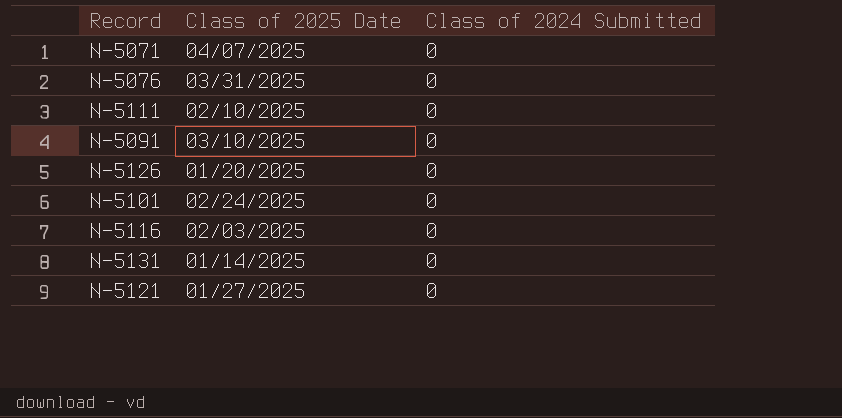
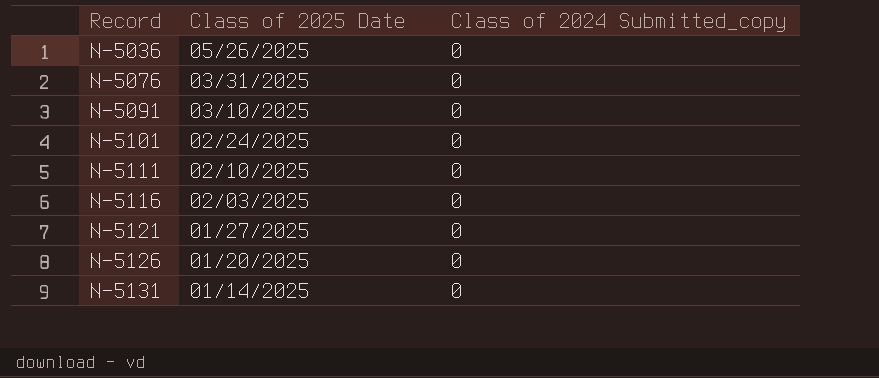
row order: none -> Record ascending
column name: Class of 2024 Submitted -> Class of 2024 Submitted_copy
row N-5071: 04/07/2025 | 0 -> none
row N-5036: none -> 05/26/2025 | 0

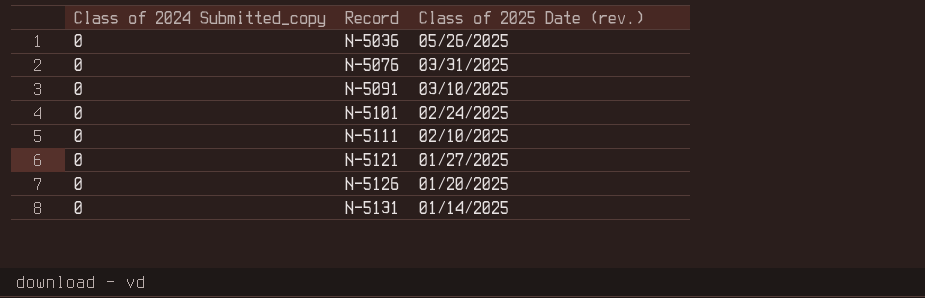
column Class of 2024 Submitted_copy | position: 3 -> 1
column name: Class of 2025 Date -> Class of 2025 Date (rev.)
row N-5116: 02/03/2025 | 0 -> none

